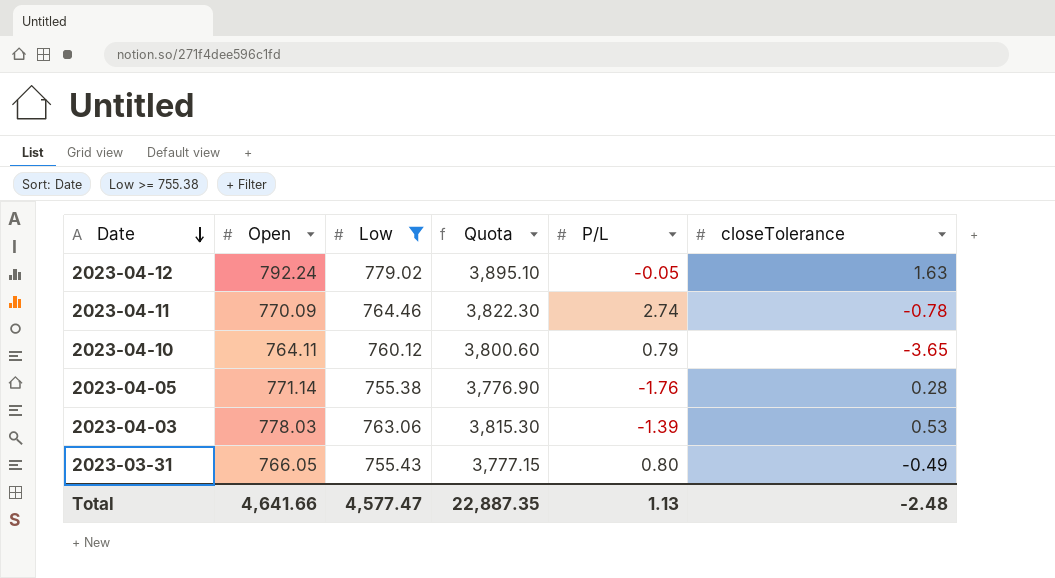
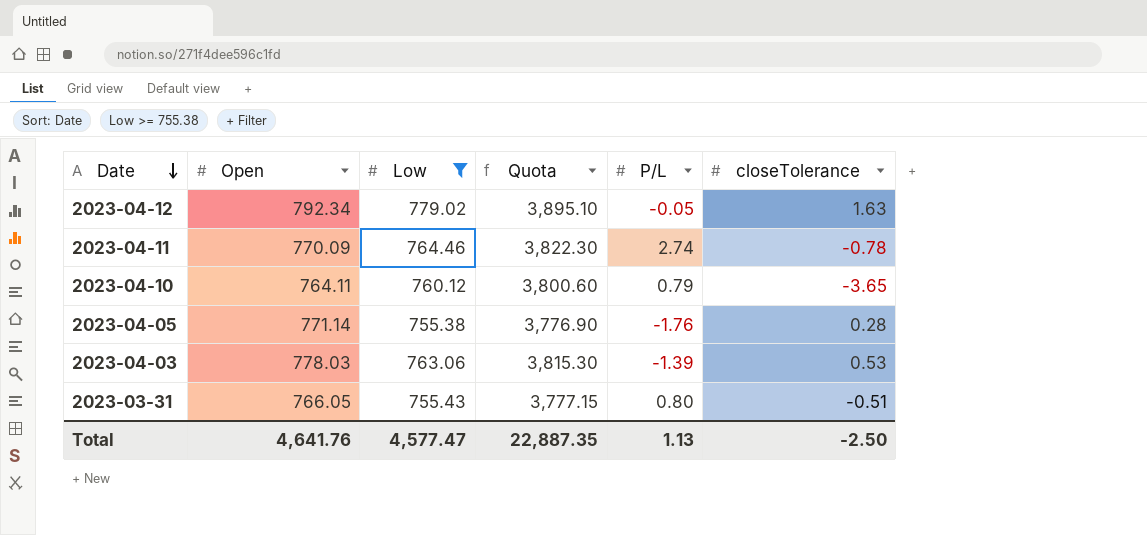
2023-04-12 | Open: 792.24 -> 792.34
2023-03-31 | closeTolerance: -0.49 -> -0.51
Total | Open: 4,641.66 -> 4,641.76
Total | closeTolerance: -2.48 -> -2.50

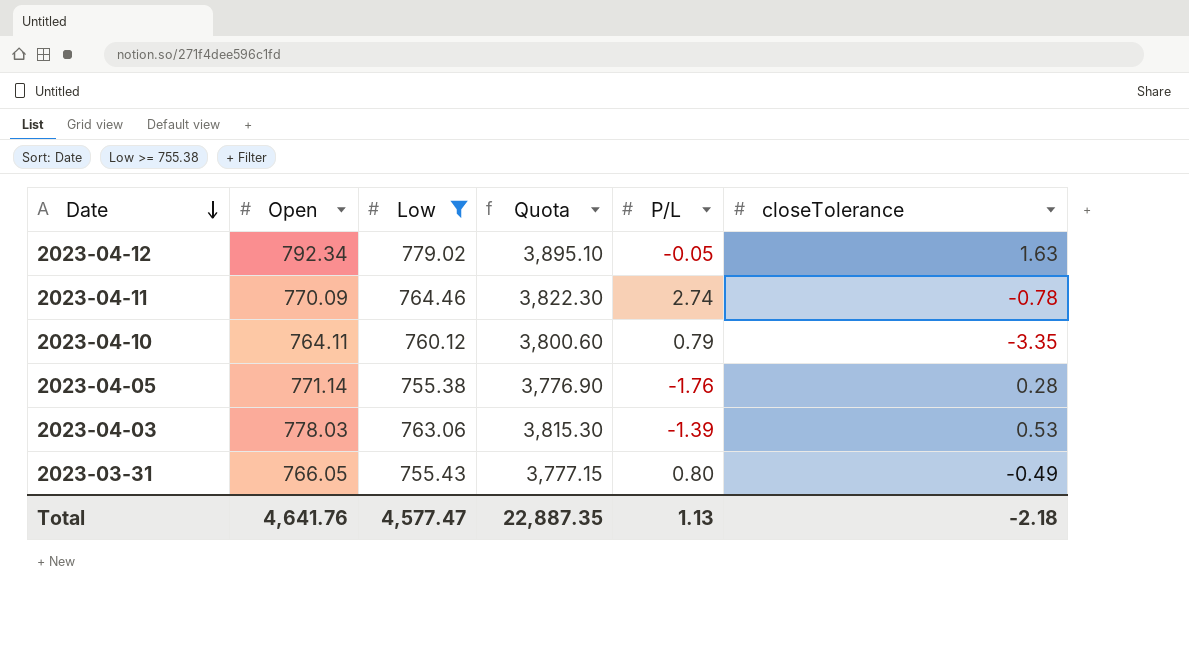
2023-04-10 | closeTolerance: -3.65 -> -3.35
2023-03-31 | closeTolerance: -0.51 -> -0.49
Total | closeTolerance: -2.50 -> -2.18

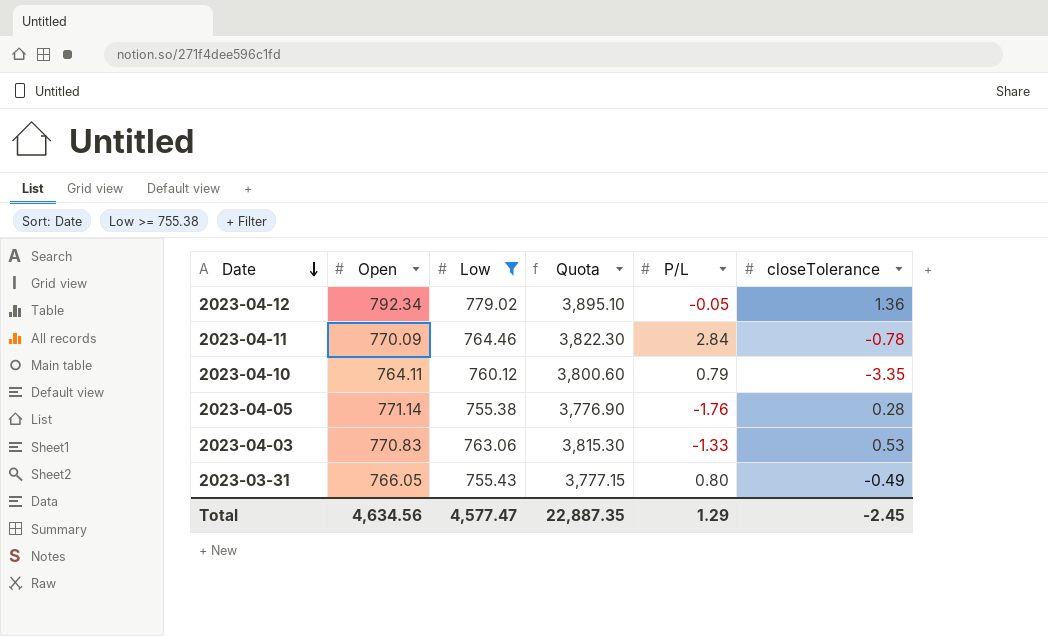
2023-04-12 | closeTolerance: 1.63 -> 1.36
2023-04-11 | P/L: 2.74 -> 2.84
2023-04-03 | Open: 778.03 -> 770.83
2023-04-03 | P/L: -1.39 -> -1.33
Total | Open: 4,641.76 -> 4,634.56
Total | P/L: 1.13 -> 1.29
Total | closeTolerance: -2.18 -> -2.45

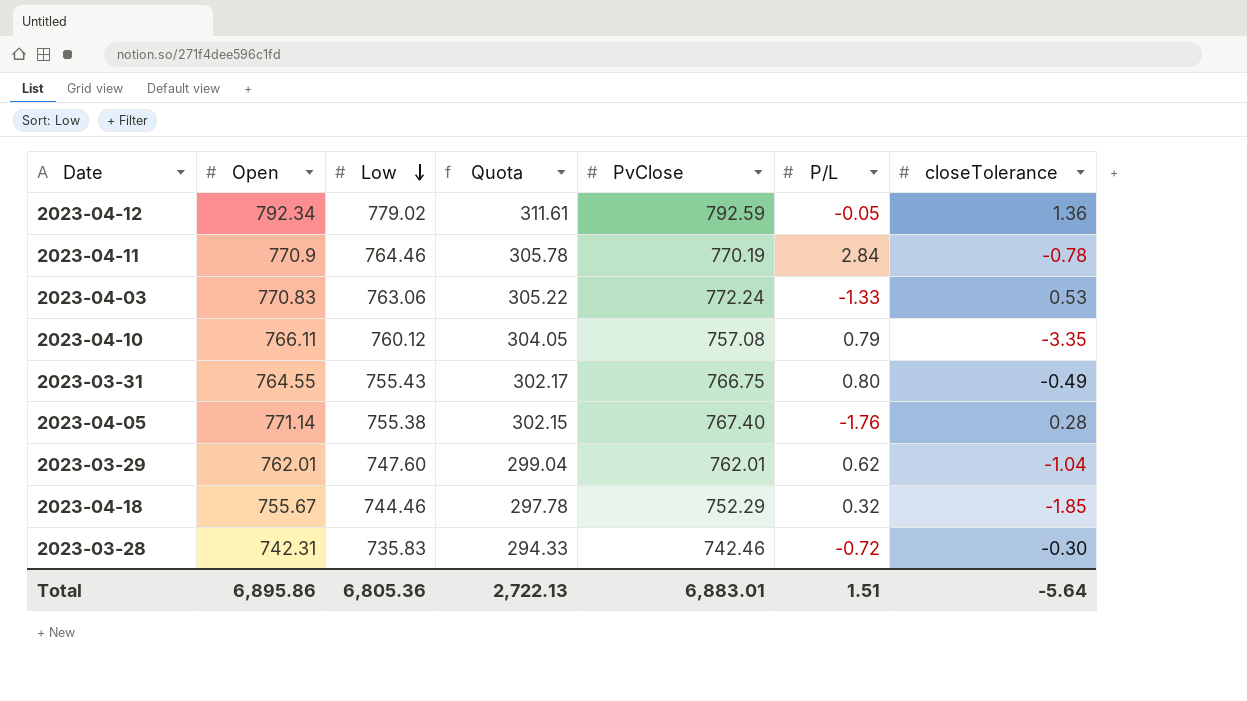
filter: Low >= 755.38 -> none
row order: Date descending -> Low descending
column Quota | formula: [Low] * 5 -> [Low] * 0.4
column PvClose | position: none -> 5
2023-04-11 | Open: 770.09 -> 770.9
2023-04-10 | Open: 764.11 -> 766.11
2023-03-31 | Open: 766.05 -> 764.55
Total | Open: 4,634.56 -> 6,895.86
Total | Low: 4,577.47 -> 6,805.36
Total | Quota: 22,887.35 -> 2,722.13
Total | P/L: 1.29 -> 1.51
Total | closeTolerance: -2.45 -> -5.64

